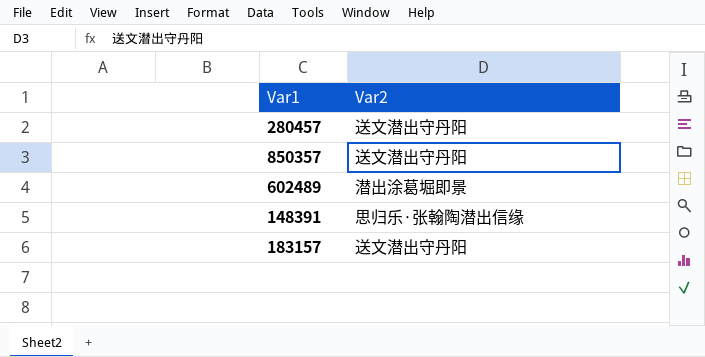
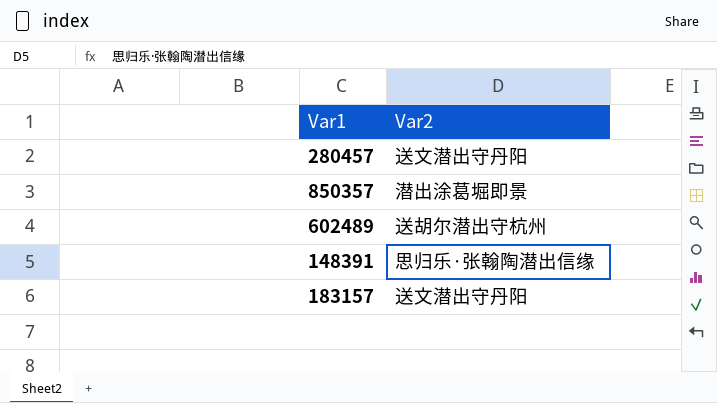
850357 | Var2: 送文潜出守丹阳 -> 潜出涂葛堀即景
602489 | Var2: 潜出涂葛堀即景 -> 送胡尔潜出守杭州

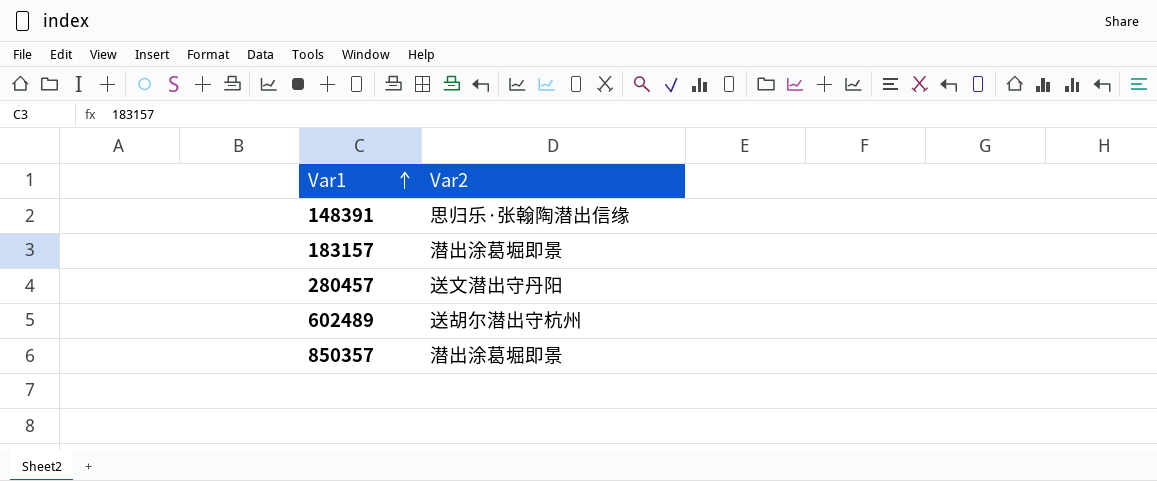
row order: none -> Var1 ascending
183157 | Var2: 送文潜出守丹阳 -> 潜出涂葛堀即景

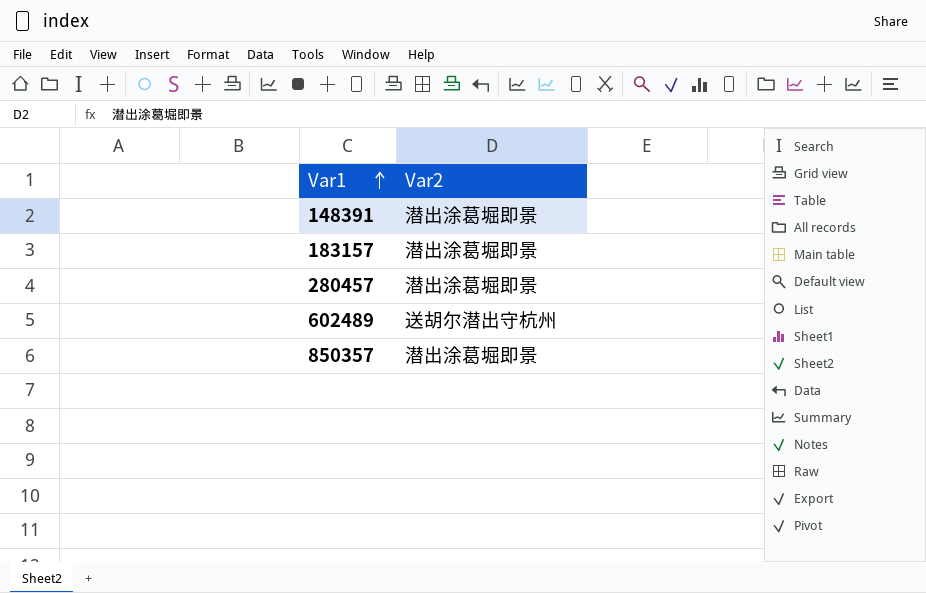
148391 | Var2: 思归乐·张翰陶潜出信缘 -> 潜出涂葛堀即景
280457 | Var2: 送文潜出守丹阳 -> 潜出涂葛堀即景

